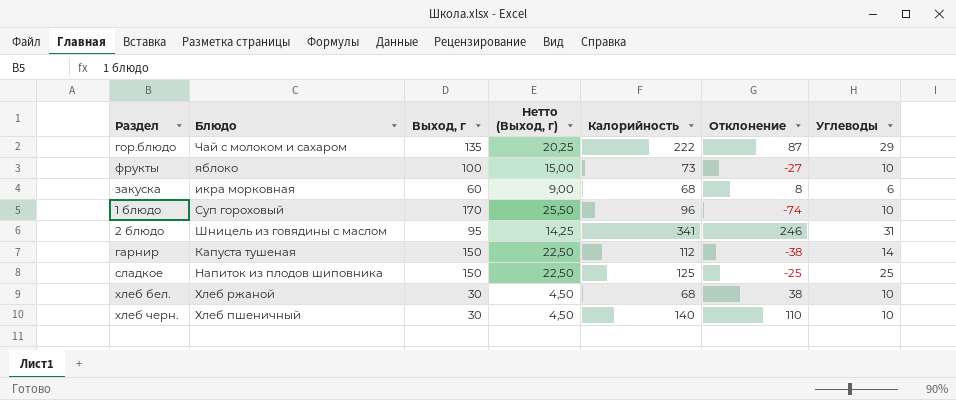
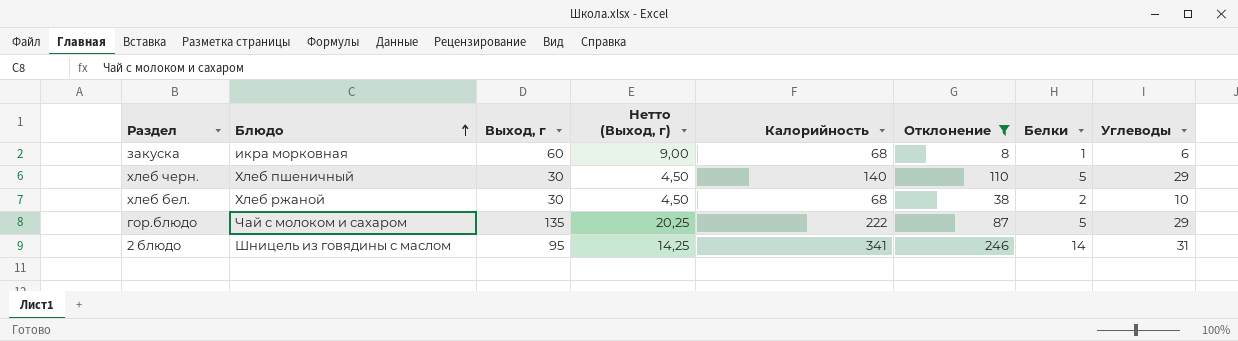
filter: none -> Отклонение >= 8
row order: none -> Блюдо ascending
column Белки | position: none -> 7
хлеб черн. | Углеводы: 10 -> 29

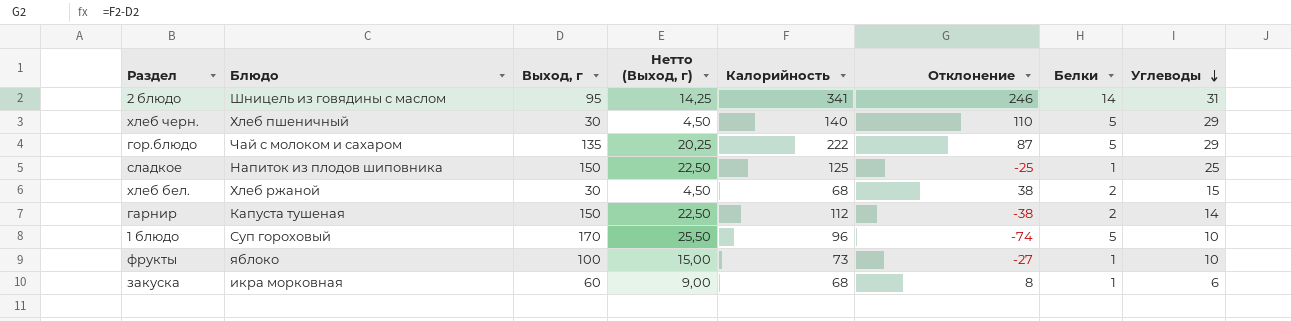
filter: Отклонение >= 8 -> none
row order: Блюдо ascending -> Углеводы descending
хлеб бел. | Углеводы: 10 -> 15

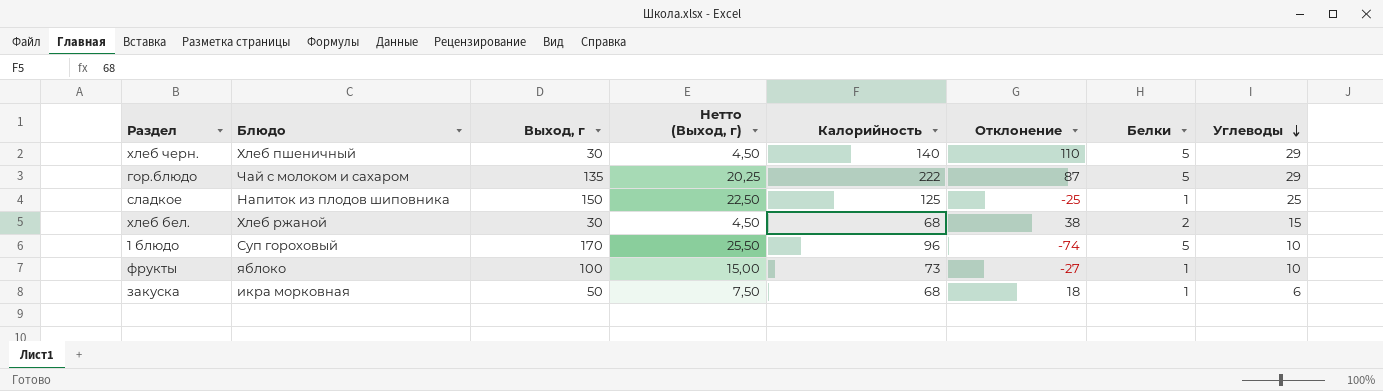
row 2 блюдо: Шницель из говядины с маслом | 95 | 14,25 | 341 | 246 | 14 | 31 -> none
row гарнир: Капуста тушеная | 150 | 22,50 | 112 | -38 | 2 | 14 -> none
закуска | Выход, г: 60 -> 50
закуска | Нетто (Выход, г): 9,00 -> 7,50
закуска | Отклонение: 8 -> 18

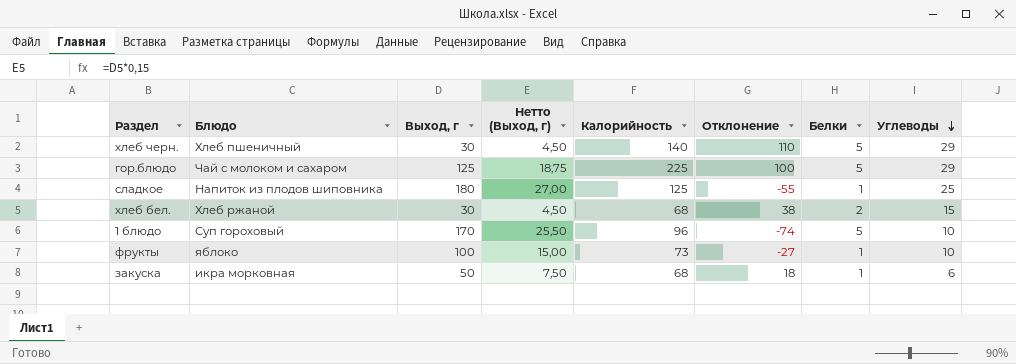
гор.блюдо | Выход, г: 135 -> 125
гор.блюдо | Нетто (Выход, г): 20,25 -> 18,75
гор.блюдо | Калорийность: 222 -> 225
гор.блюдо | Отклонение: 87 -> 100
сладкое | Выход, г: 150 -> 180
сладкое | Нетто (Выход, г): 22,50 -> 27,00
сладкое | Отклонение: -25 -> -55

